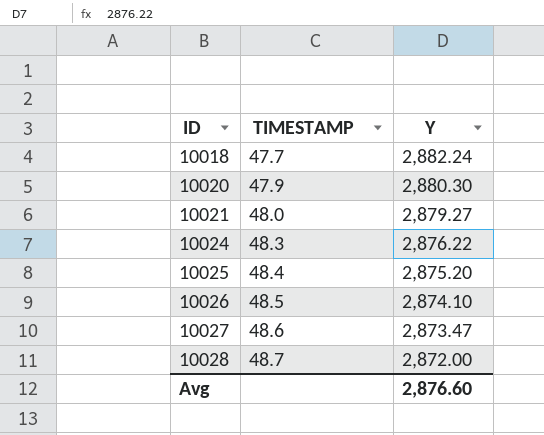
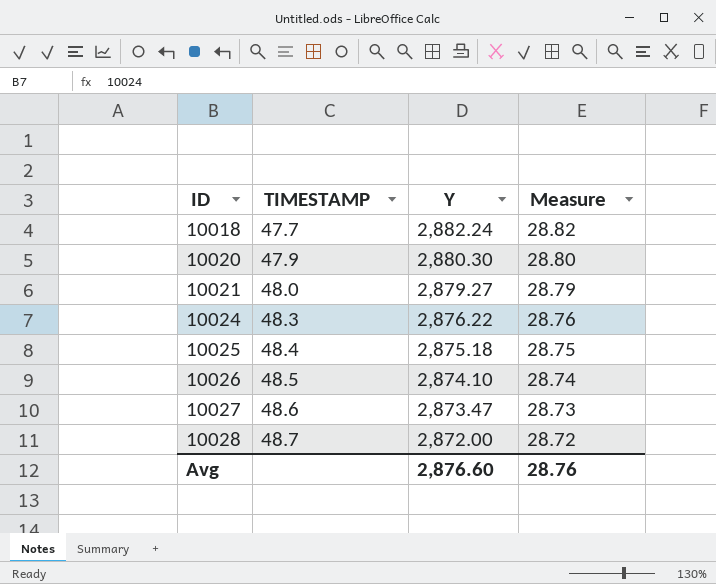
column Measure | formula: none -> [Y] * 0.01
10025 | Y: 2,875.20 -> 2,875.18

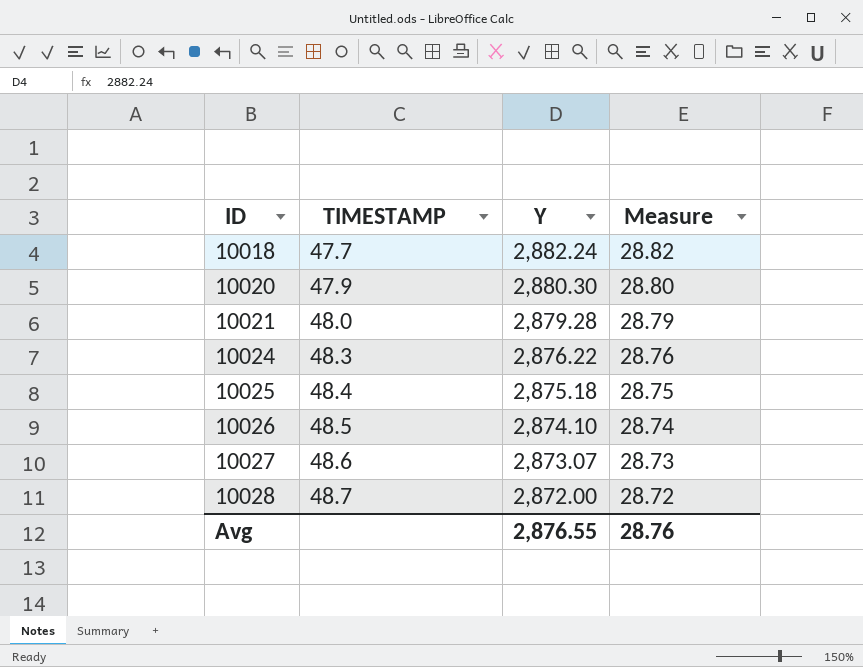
10021 | Y: 2,879.27 -> 2,879.28
10027 | Y: 2,873.47 -> 2,873.07
Avg | Y: 2,876.60 -> 2,876.55

